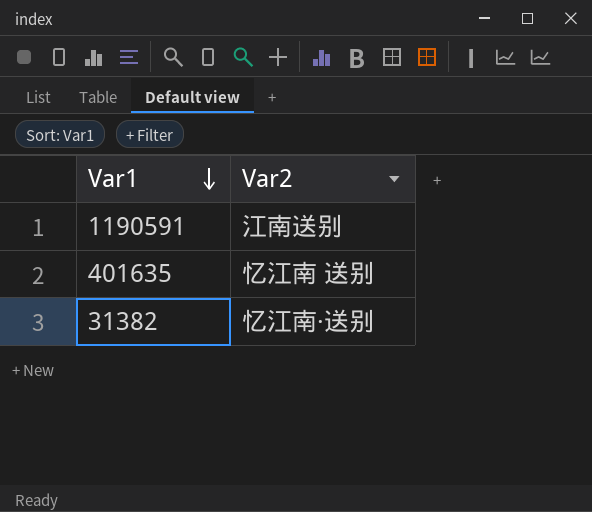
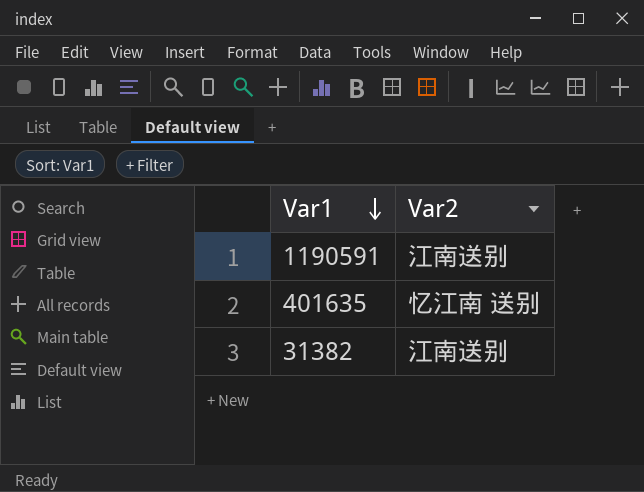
31382 | Var2: 忆江南·送别 -> 江南送别

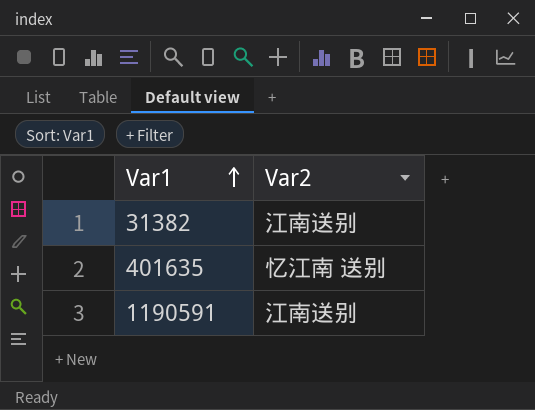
row order: Var1 descending -> Var1 ascending

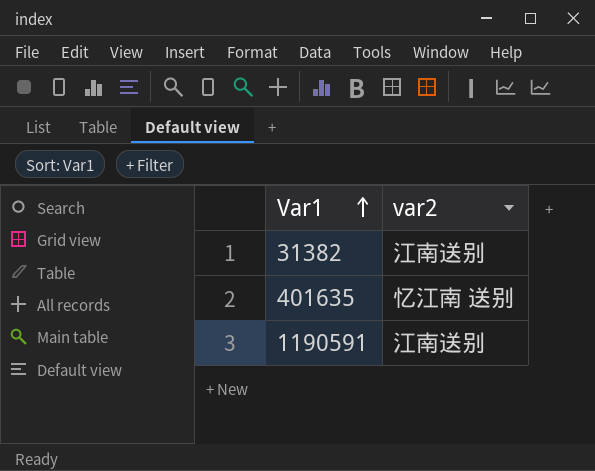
column name: Var2 -> var2

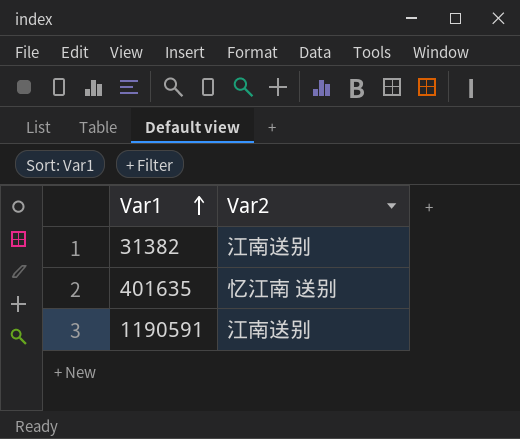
column name: var2 -> Var2

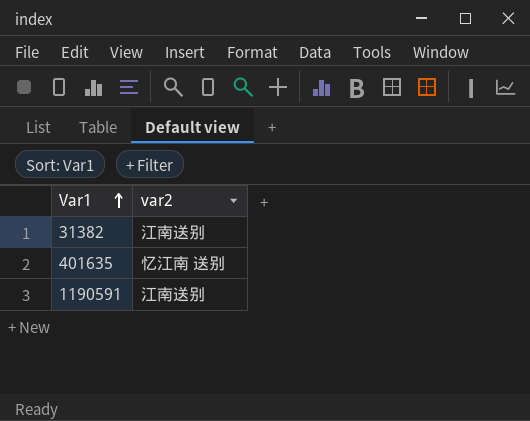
column name: Var2 -> var2

